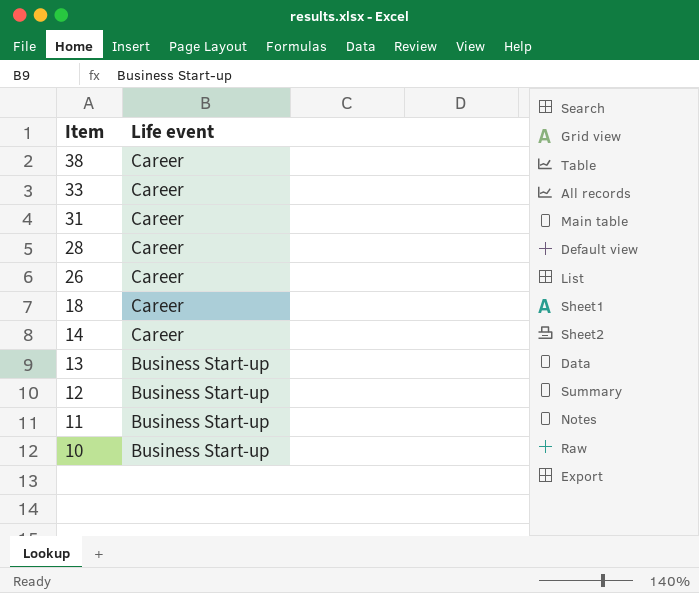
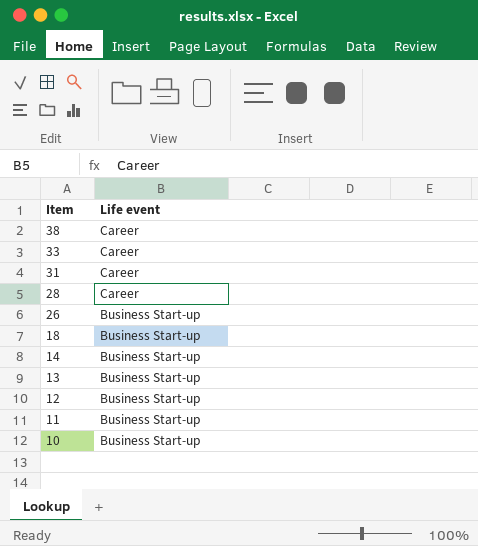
26 | Life event: Career -> Business Start-up
18 | Life event: Career -> Business Start-up
14 | Life event: Career -> Business Start-up

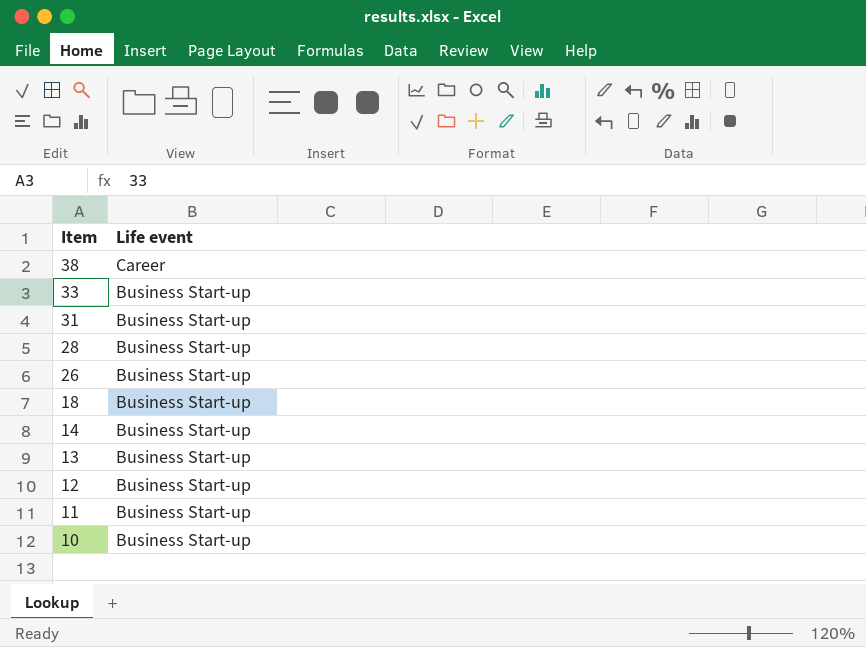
33 | Life event: Career -> Business Start-up
31 | Life event: Career -> Business Start-up
28 | Life event: Career -> Business Start-up

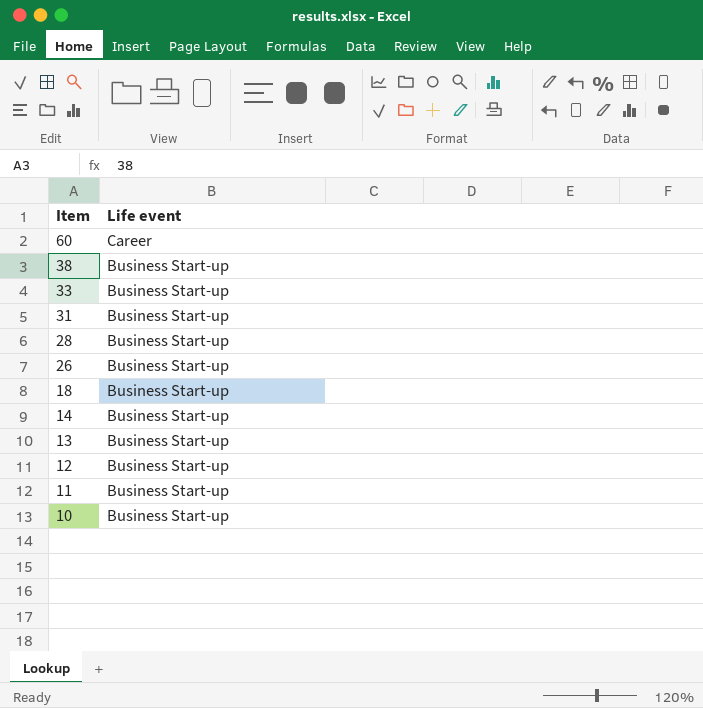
row 60: none -> Career
38 | Life event: Career -> Business Start-up

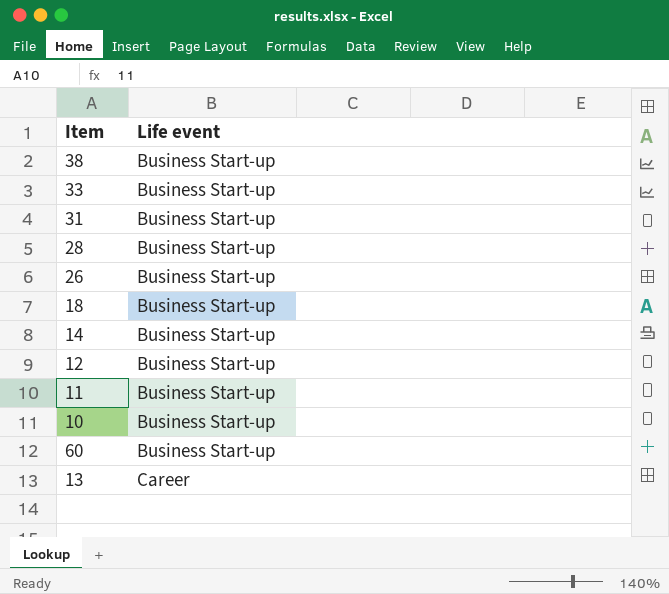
row order: Item descending -> Life event ascending
60 | Life event: Career -> Business Start-up
13 | Life event: Business Start-up -> Career

